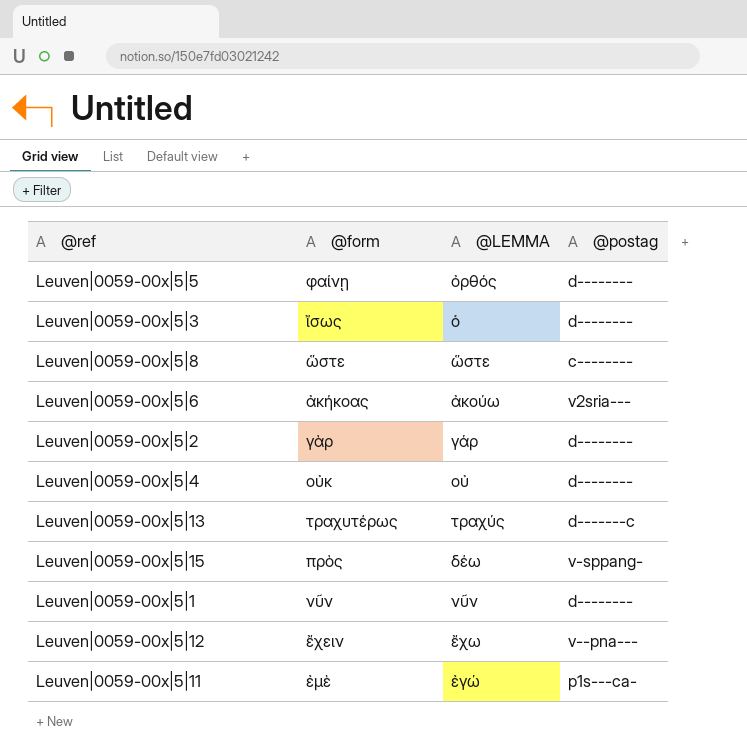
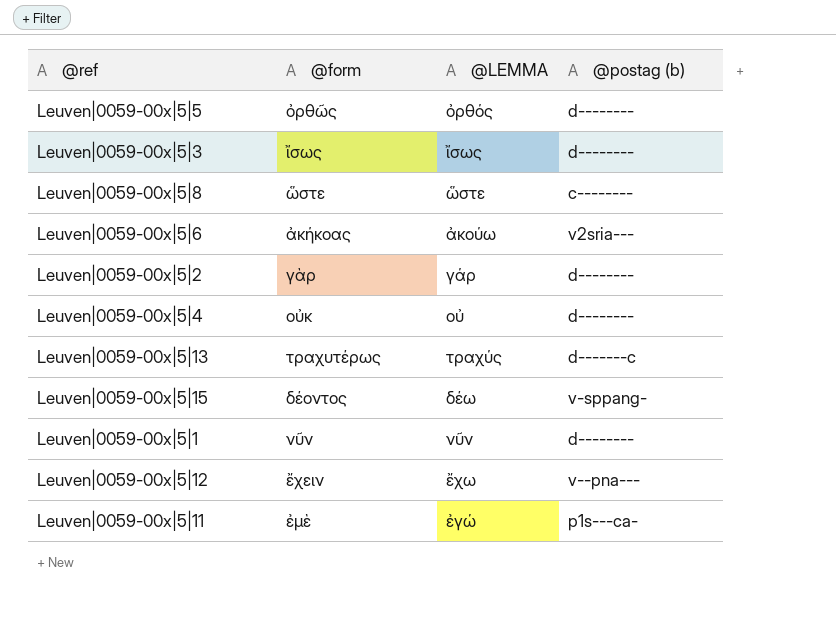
column name: @postag -> @postag (b)
Leuven|0059-00x|5|5 | @form: φαίνῃ -> ὀρθῶς
Leuven|0059-00x|5|3 | @LEMMA: ὁ -> ἴσως
Leuven|0059-00x|5|15 | @form: πρὸς -> δέοντος

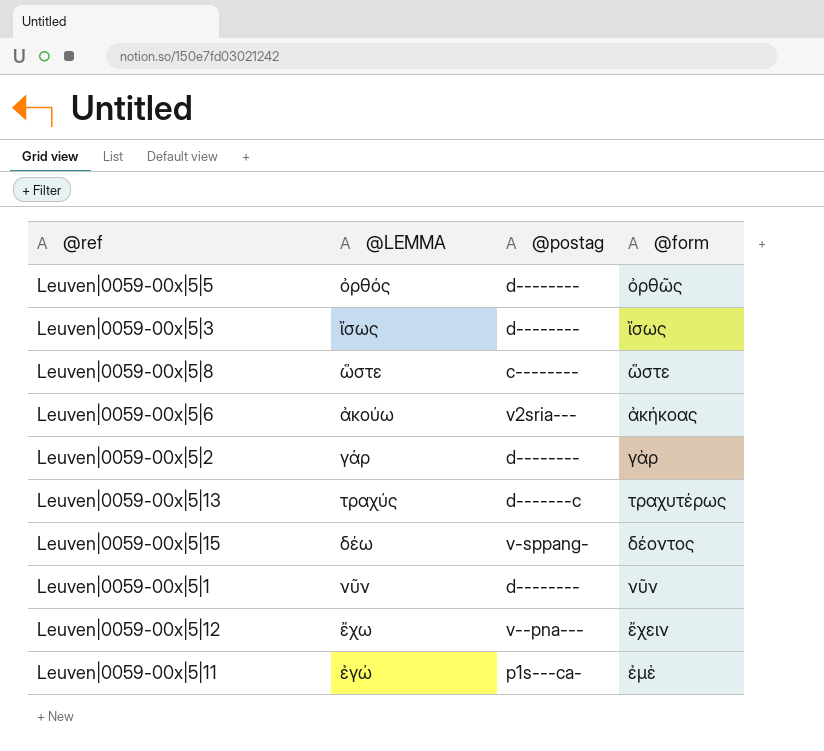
column name: @postag (b) -> @postag
column @form | position: 2 -> 4
row Leuven|0059-00x|5|4: οὐκ | οὐ | d-------- -> none

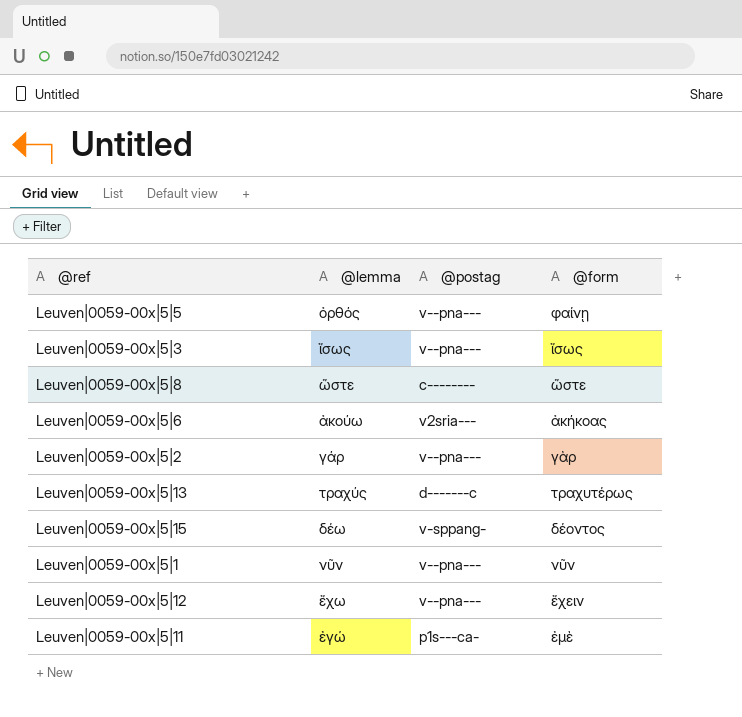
column name: @LEMMA -> @lemma
Leuven|0059-00x|5|5 | @postag: d-------- -> v--pna---
Leuven|0059-00x|5|5 | @form: ὀρθῶς -> φαίνῃ
Leuven|0059-00x|5|3 | @postag: d-------- -> v--pna---
Leuven|0059-00x|5|2 | @postag: d-------- -> v--pna---
Leuven|0059-00x|5|1 | @postag: d-------- -> v--pna---

